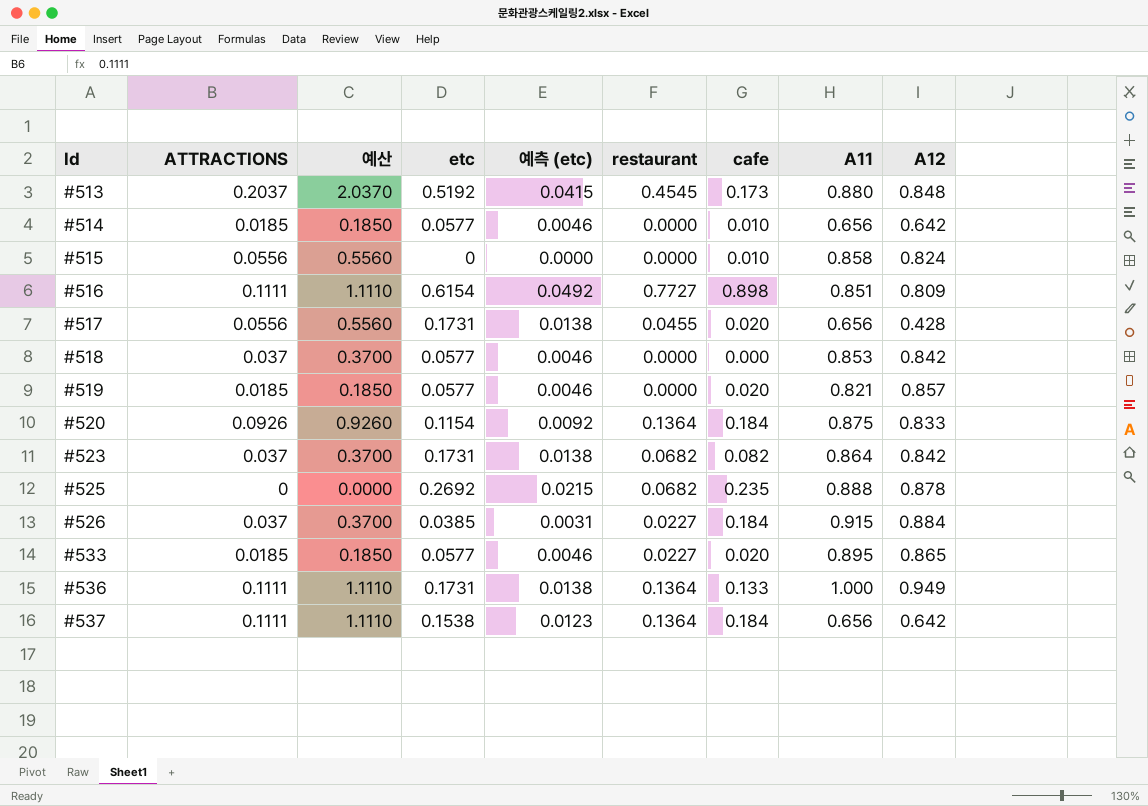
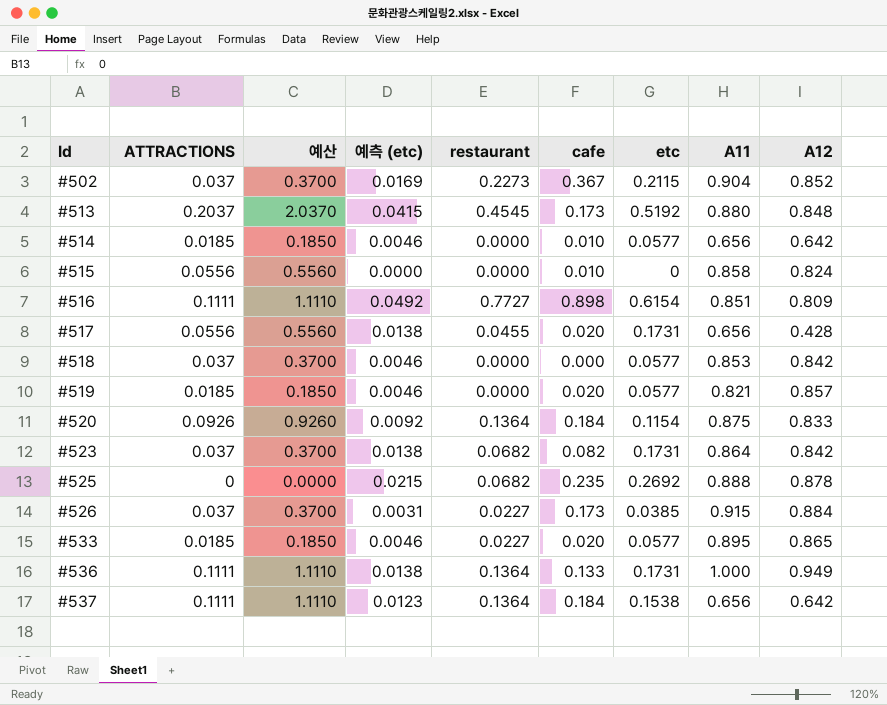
column etc | position: 4 -> 7
row #502: none -> 0.037 | 0.3700 | 0.0169 | 0.2273 | 0.367 | 0.2115 | 0.904 | 0.852
#526 | cafe: 0.184 -> 0.173

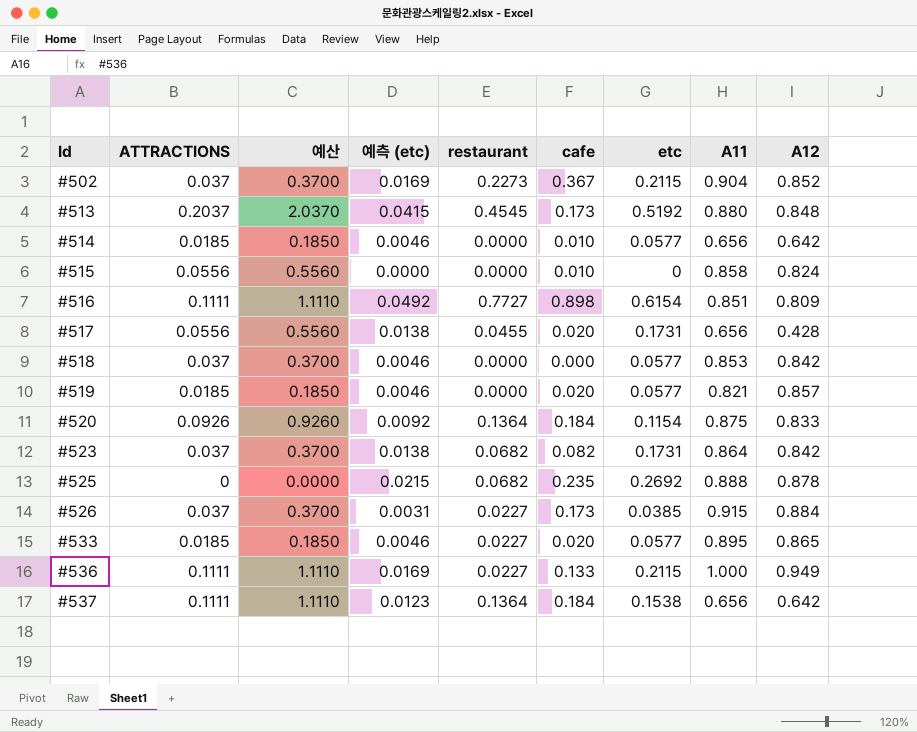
#536 | 예측 (etc): 0.0138 -> 0.0169
#536 | restaurant: 0.1364 -> 0.0227
#536 | etc: 0.1731 -> 0.2115

